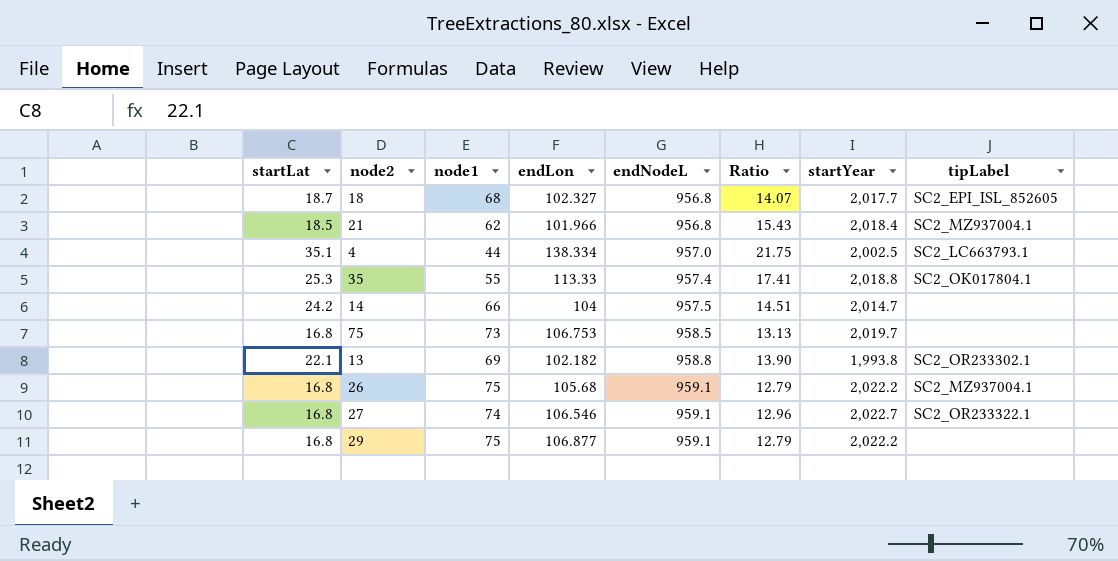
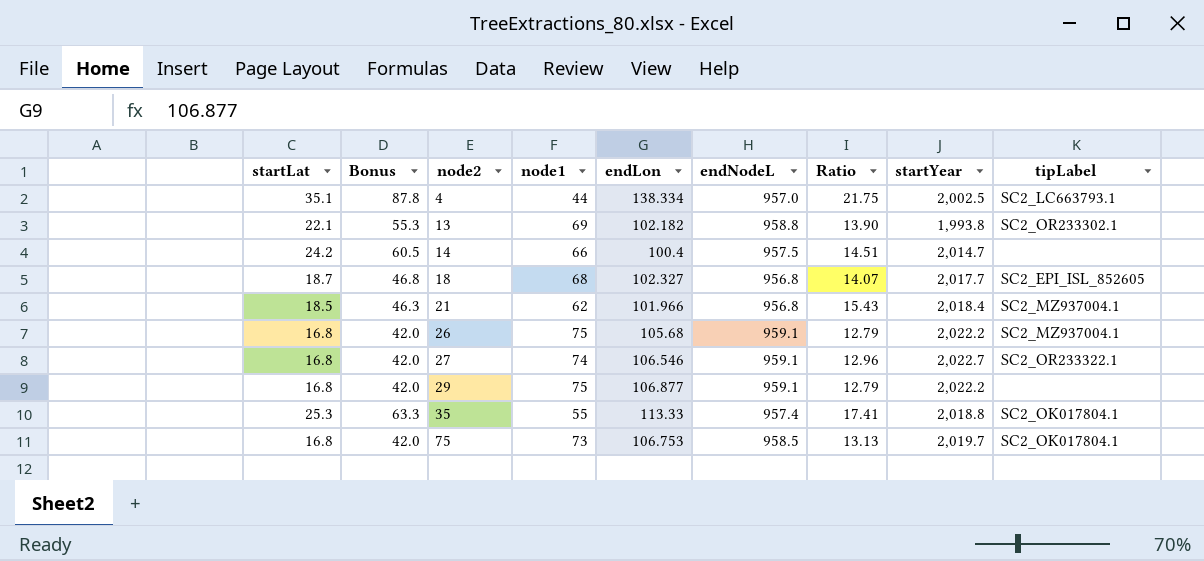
row order: endNodeL ascending -> node2 ascending
column Bonus | formula: none -> [startLat] * 2.5
14 | endLon: 104 -> 100.4
75 | tipLabel: none -> SC2_OK017804.1

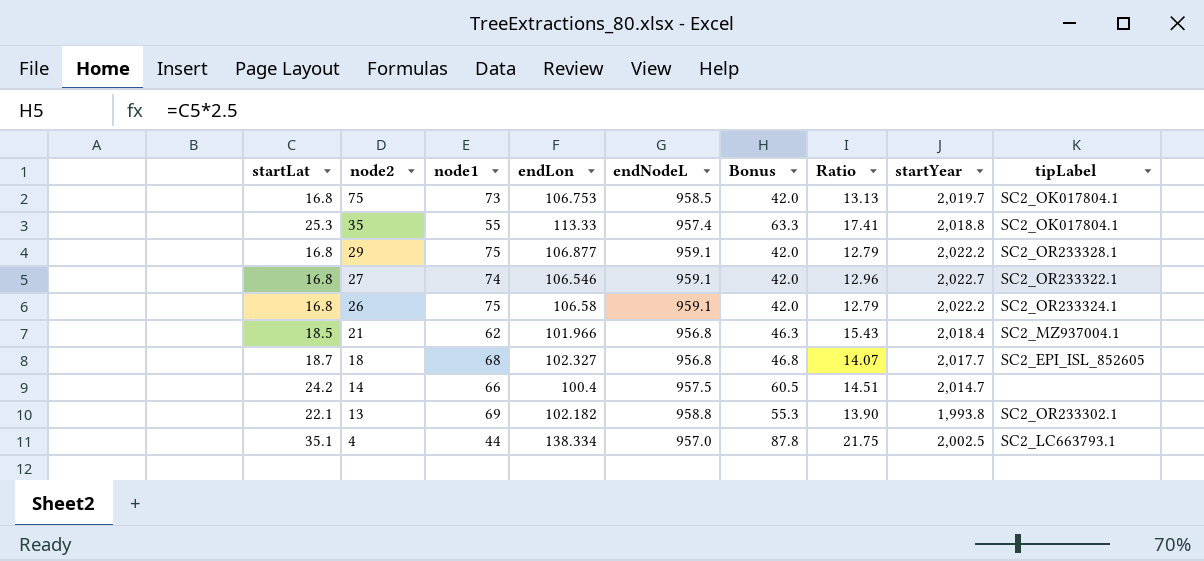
row order: node2 ascending -> node2 descending
column Bonus | position: 2 -> 6
29 | tipLabel: none -> SC2_OR233328.1
26 | endLon: 105.68 -> 106.58
26 | tipLabel: SC2_MZ937004.1 -> SC2_OR233324.1

